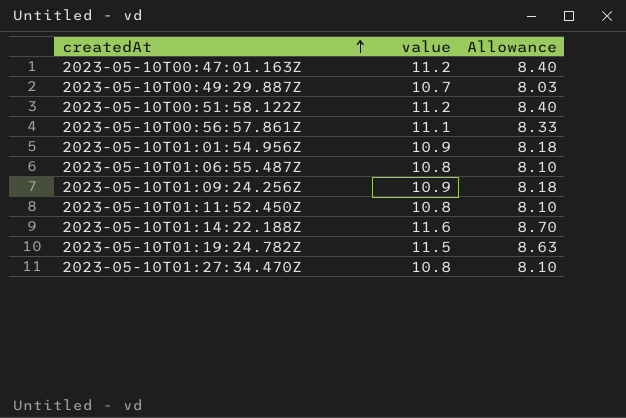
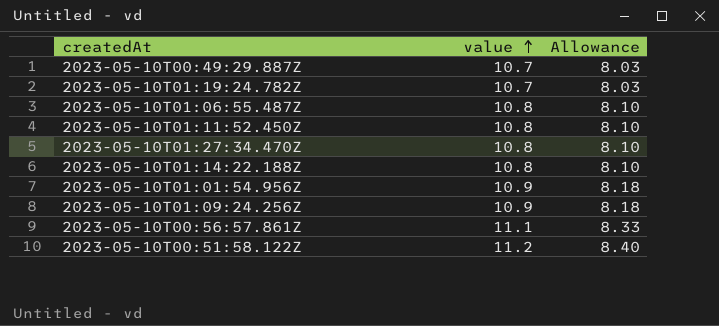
row order: createdAt ascending -> value ascending
row 2023-05-10T00:47:01.163Z: 11.2 | 8.40 -> none
2023-05-10T01:19:24.782Z | value: 11.5 -> 10.7
2023-05-10T01:19:24.782Z | Allowance: 8.63 -> 8.03
2023-05-10T01:14:22.188Z | value: 11.6 -> 10.8
2023-05-10T01:14:22.188Z | Allowance: 8.70 -> 8.10

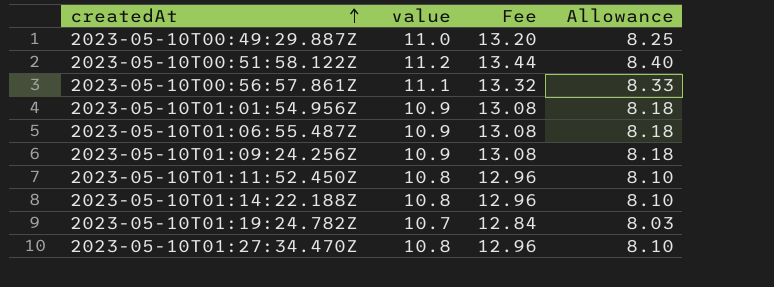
row order: value ascending -> createdAt ascending
column Fee | formula: none -> [value] * 1.2
2023-05-10T00:49:29.887Z | value: 10.7 -> 11.0
2023-05-10T00:49:29.887Z | Allowance: 8.03 -> 8.25
2023-05-10T01:06:55.487Z | value: 10.8 -> 10.9
2023-05-10T01:06:55.487Z | Allowance: 8.10 -> 8.18

